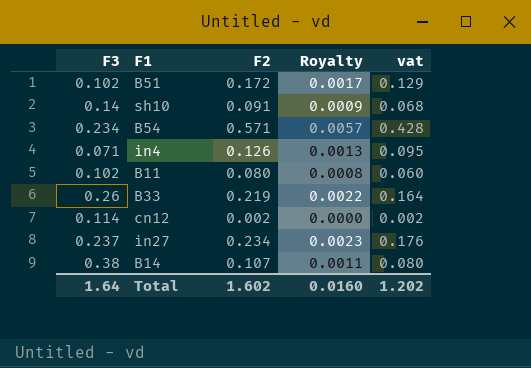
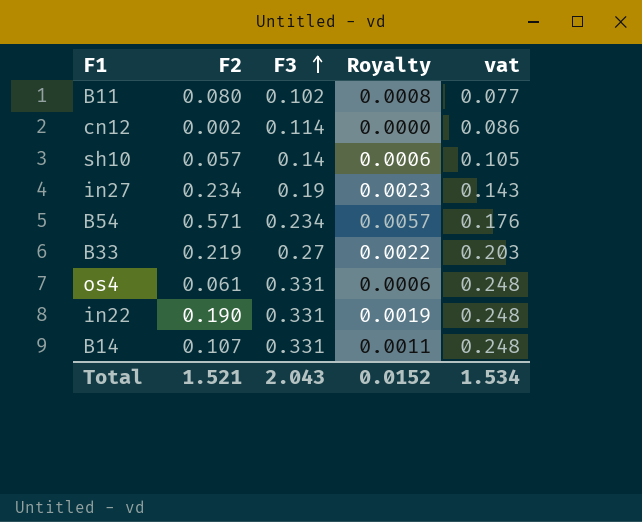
row order: none -> F3 ascending
column F3 | position: 1 -> 3
column vat | formula: [F2] * 0.75 -> [F3] * 0.75
row B51: 0.102 | 0.172 | 0.0017 | 0.129 -> none
row in4: 0.071 | 0.126 | 0.0013 | 0.095 -> none
sh10 | F2: 0.091 -> 0.057
sh10 | Royalty: 0.0009 -> 0.0006
in27 | F3: 0.237 -> 0.19
B33 | F3: 0.26 -> 0.27
row os4: none -> 0.061 | 0.331 | 0.0006 | 0.248
row in22: none -> 0.190 | 0.331 | 0.0019 | 0.248
B14 | F3: 0.38 -> 0.331
Total | F2: 1.602 -> 1.521
Total | F3: 1.64 -> 2.043
Total | Royalty: 0.0160 -> 0.0152
Total | vat: 1.202 -> 1.534

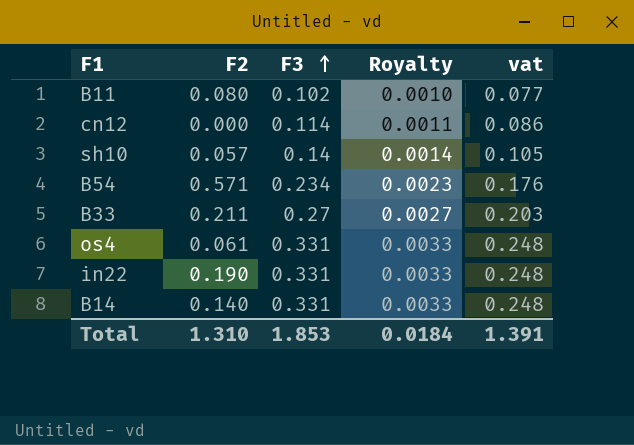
column Royalty | formula: [F2] * 0.01 -> [F3] * 0.01
row in27: 0.234 | 0.19 | 0.0023 | 0.143 -> none
cn12 | F2: 0.002 -> 0.000
B33 | F2: 0.219 -> 0.211
B14 | F2: 0.107 -> 0.140
Total | F2: 1.521 -> 1.310
Total | F3: 2.043 -> 1.853
Total | Royalty: 0.0152 -> 0.0184
Total | vat: 1.534 -> 1.391

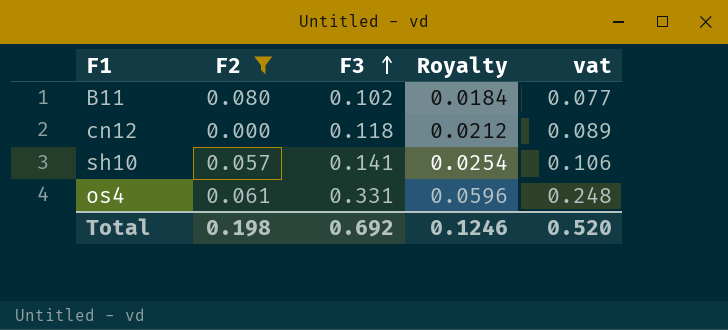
filter: none -> F2 <= 0.080
column Royalty | formula: [F3] * 0.01 -> [F3] * 0.18
cn12 | F3: 0.114 -> 0.118
cn12 | vat: 0.086 -> 0.089
sh10 | F3: 0.14 -> 0.141
sh10 | vat: 0.105 -> 0.106
Total | F2: 1.310 -> 0.198
Total | F3: 1.853 -> 0.692
Total | Royalty: 0.0184 -> 0.1246
Total | vat: 1.391 -> 0.520

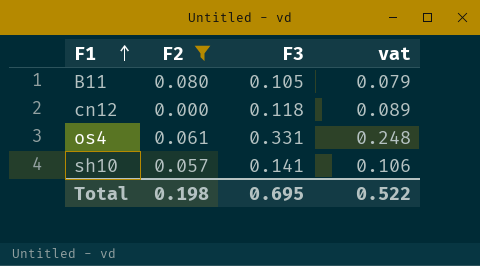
row order: F3 ascending -> F1 ascending
column Royalty | formula: [F3] * 0.18 -> none
B11 | F3: 0.102 -> 0.105
B11 | vat: 0.077 -> 0.079
Total | F3: 0.692 -> 0.695
Total | vat: 0.520 -> 0.522

